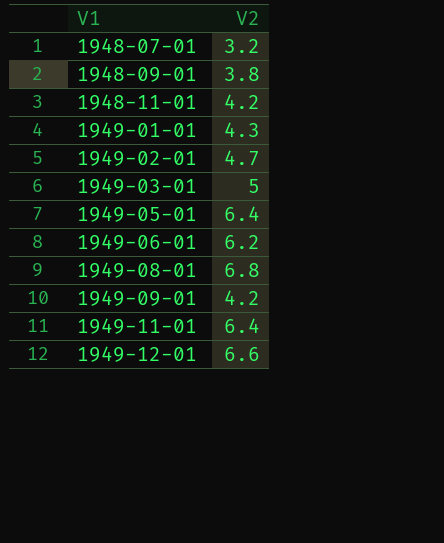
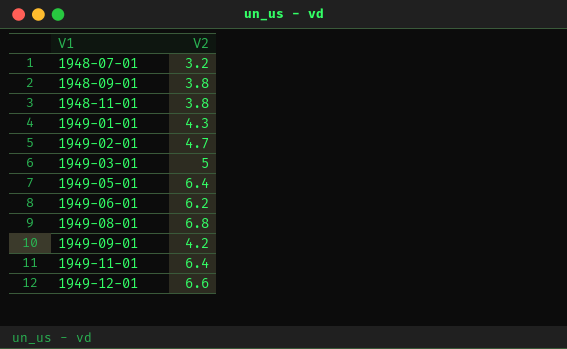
1948-11-01 | V2: 4.2 -> 3.8

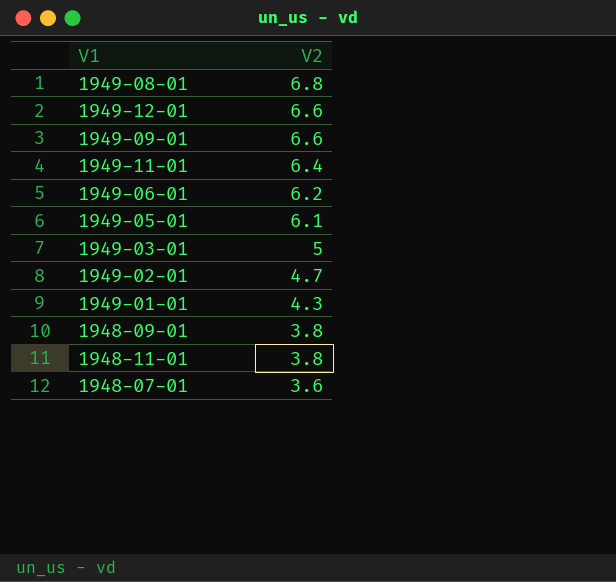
row order: V1 ascending -> V2 descending
1949-09-01 | V2: 4.2 -> 6.6
1949-05-01 | V2: 6.4 -> 6.1
1948-07-01 | V2: 3.2 -> 3.6

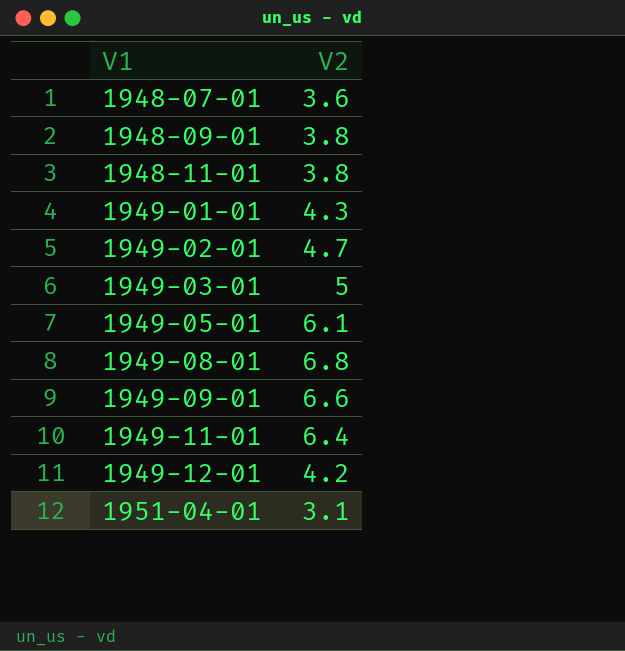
row order: V2 descending -> V1 ascending
row 1949-06-01: 6.2 -> none
1949-12-01 | V2: 6.6 -> 4.2
row 1951-04-01: none -> 3.1

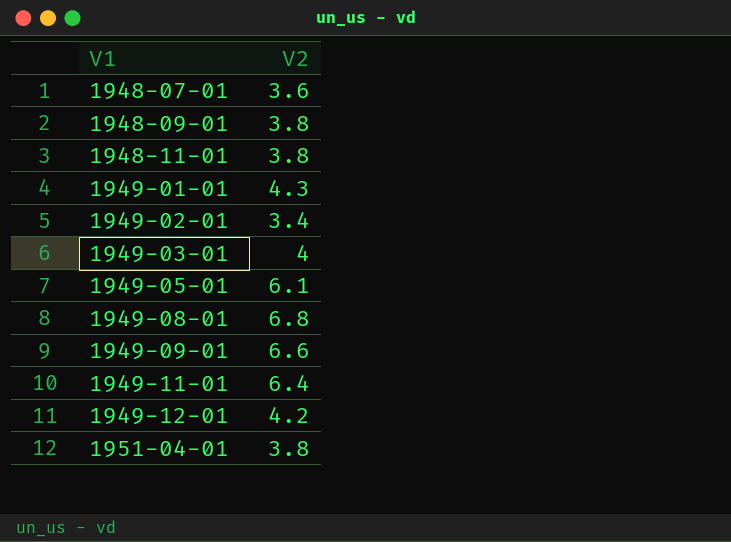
1949-02-01 | V2: 4.7 -> 3.4
1949-03-01 | V2: 5 -> 4
1951-04-01 | V2: 3.1 -> 3.8

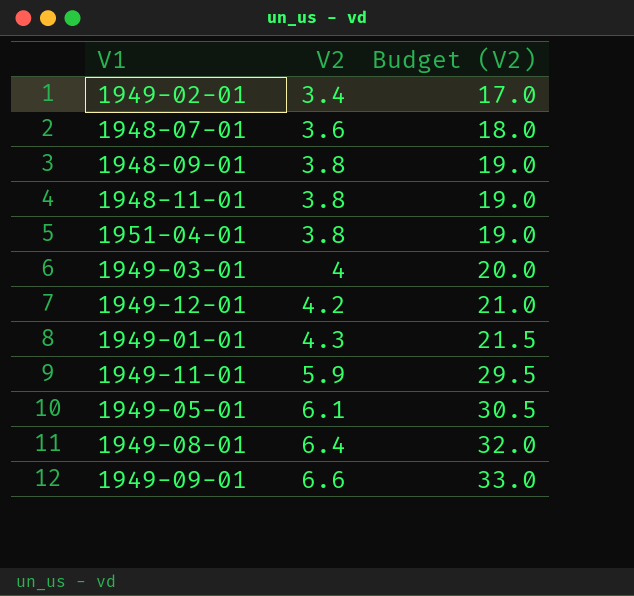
row order: V1 ascending -> V2 ascending
column Budget (V2) | formula: none -> [V2] * 5
1949-11-01 | V2: 6.4 -> 5.9
1949-08-01 | V2: 6.8 -> 6.4

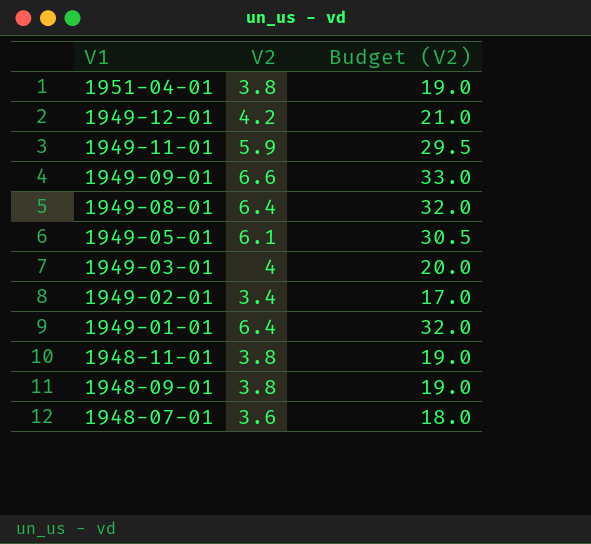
row order: V2 ascending -> V1 descending
1949-01-01 | V2: 4.3 -> 6.4
1949-01-01 | Budget (V2): 21.5 -> 32.0

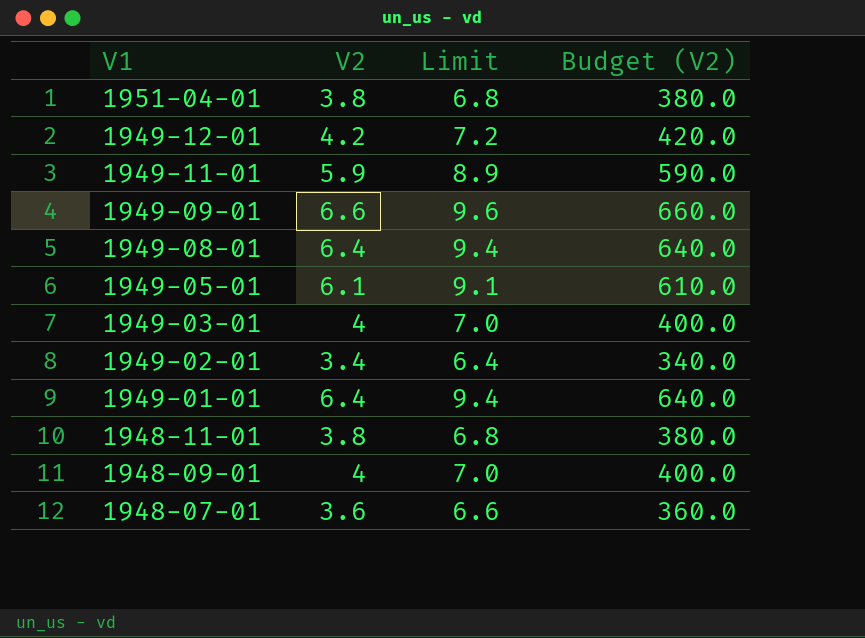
column Limit | formula: none -> [V2] + 3
column Budget (V2) | formula: [V2] * 5 -> [V2] * 100
1948-09-01 | V2: 3.8 -> 4

